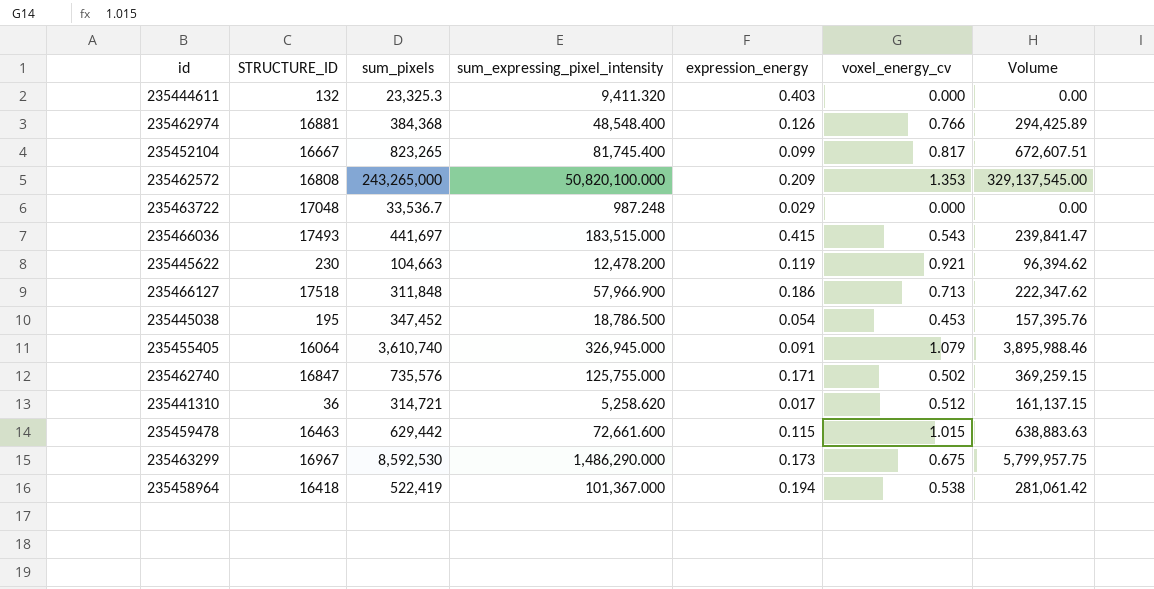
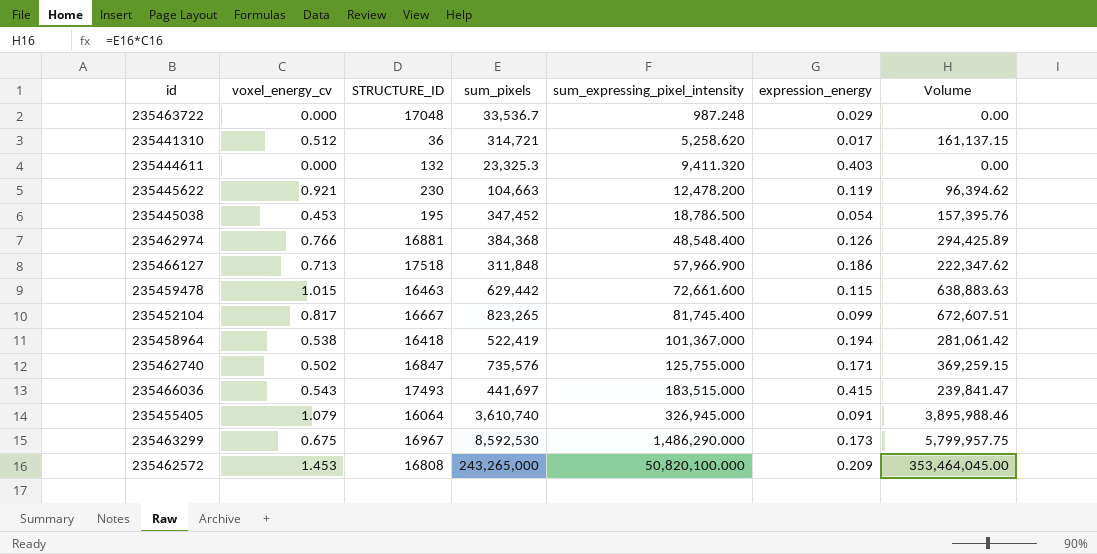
row order: none -> sum_expressing_pixel_intensity ascending
column voxel_energy_cv | position: 6 -> 2
235462572 | voxel_energy_cv: 1.353 -> 1.453
235462572 | Volume: 329,137,545.00 -> 353,464,045.00

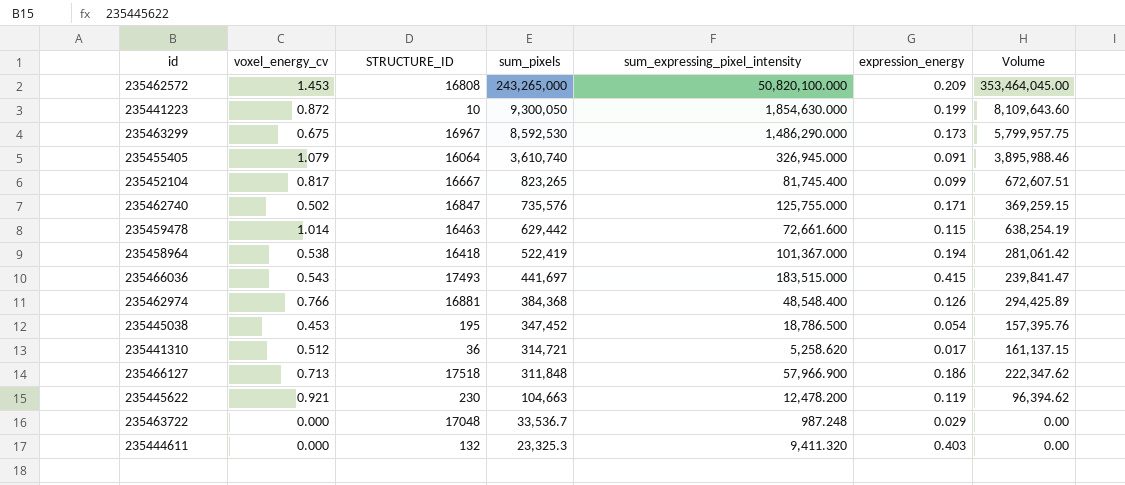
row order: sum_expressing_pixel_intensity ascending -> sum_pixels descending
row 235441223: none -> 0.872 | 10 | 9,300,050 | 1,854,630.000 | 0.199 | 8,109,643.60
235459478 | voxel_energy_cv: 1.015 -> 1.014
235459478 | Volume: 638,883.63 -> 638,254.19

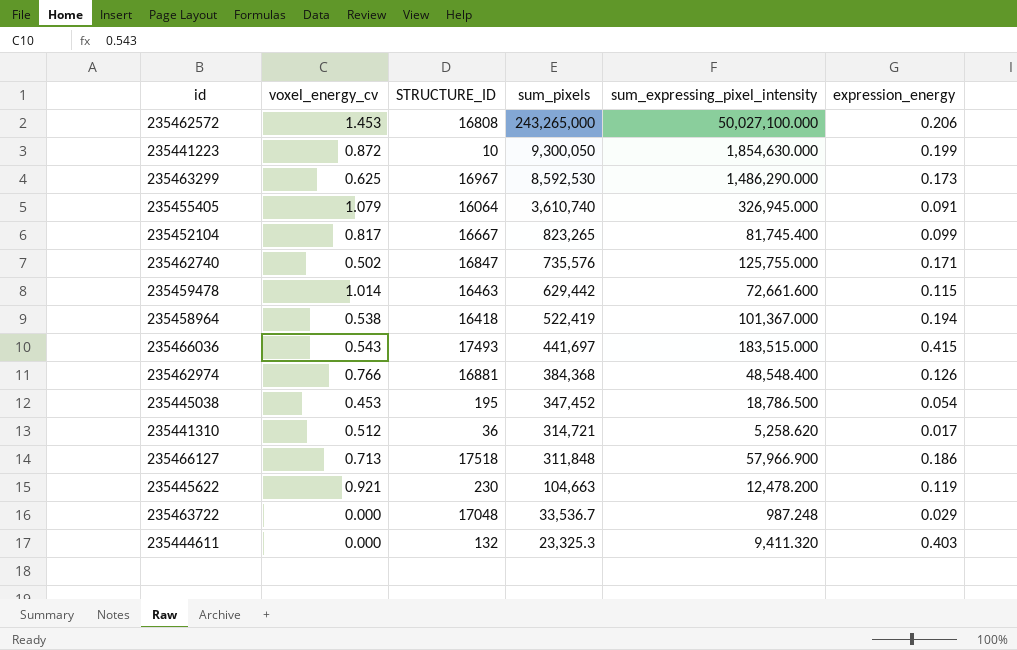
column Volume | formula: [voxel_energy_cv] * [sum_pixels] -> none
235462572 | sum_expressing_pixel_intensity: 50,820,100.000 -> 50,027,100.000
235462572 | expression_energy: 0.209 -> 0.206
235463299 | voxel_energy_cv: 0.675 -> 0.625

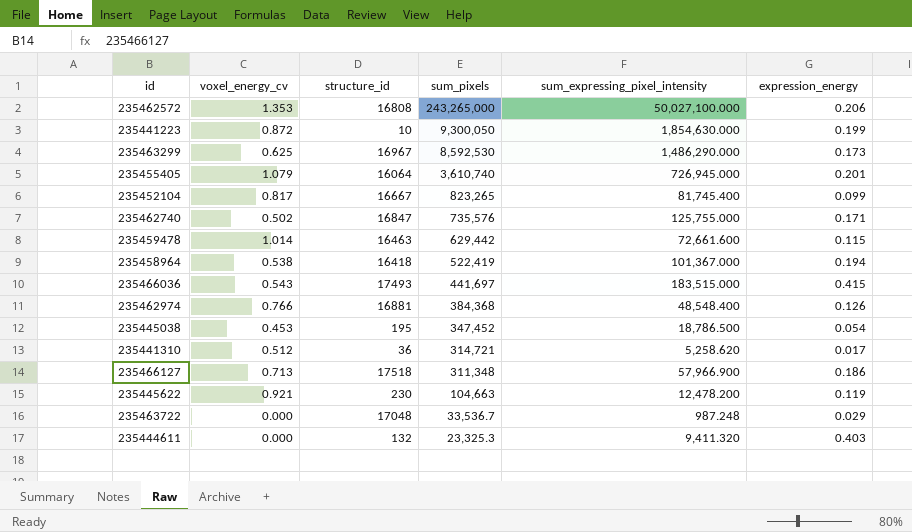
column name: STRUCTURE_ID -> structure_id
235462572 | voxel_energy_cv: 1.453 -> 1.353
235455405 | sum_expressing_pixel_intensity: 326,945.000 -> 726,945.000
235455405 | expression_energy: 0.091 -> 0.201
235466127 | sum_pixels: 311,848 -> 311,348

